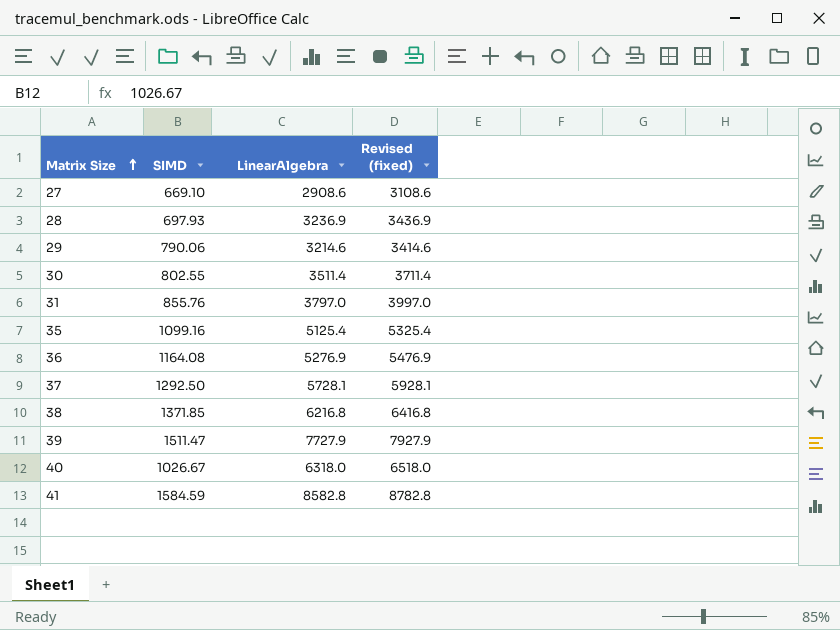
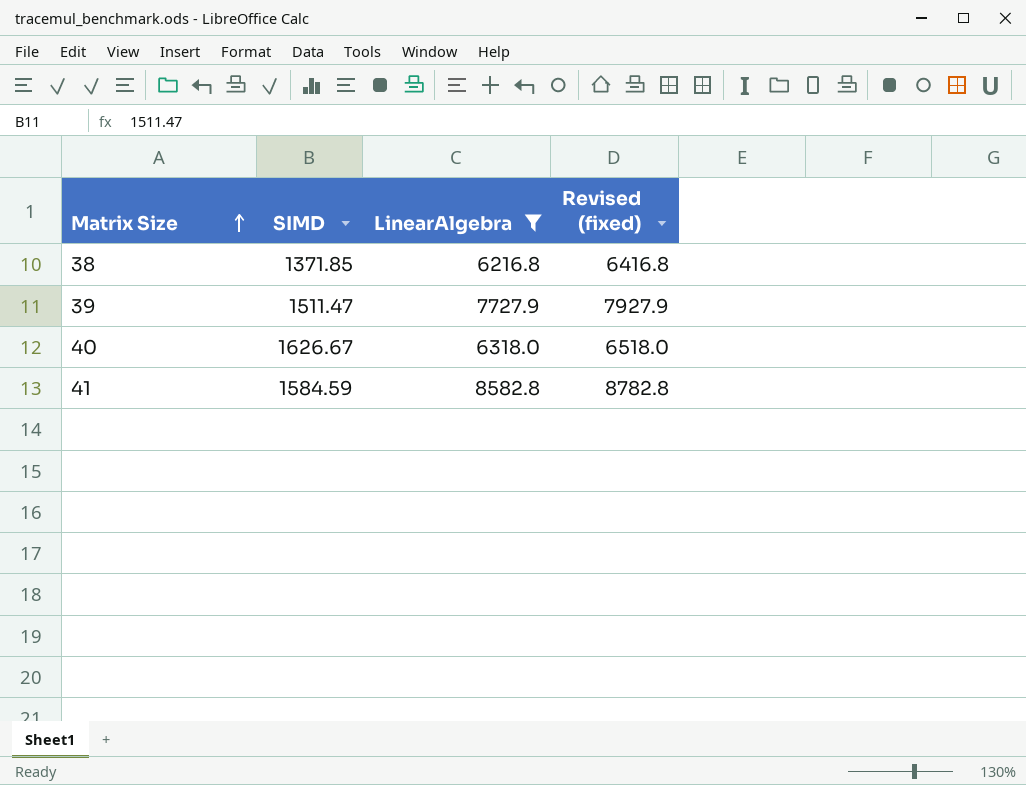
filter: none -> LinearAlgebra >= 6216.8
40 | SIMD: 1026.67 -> 1626.67

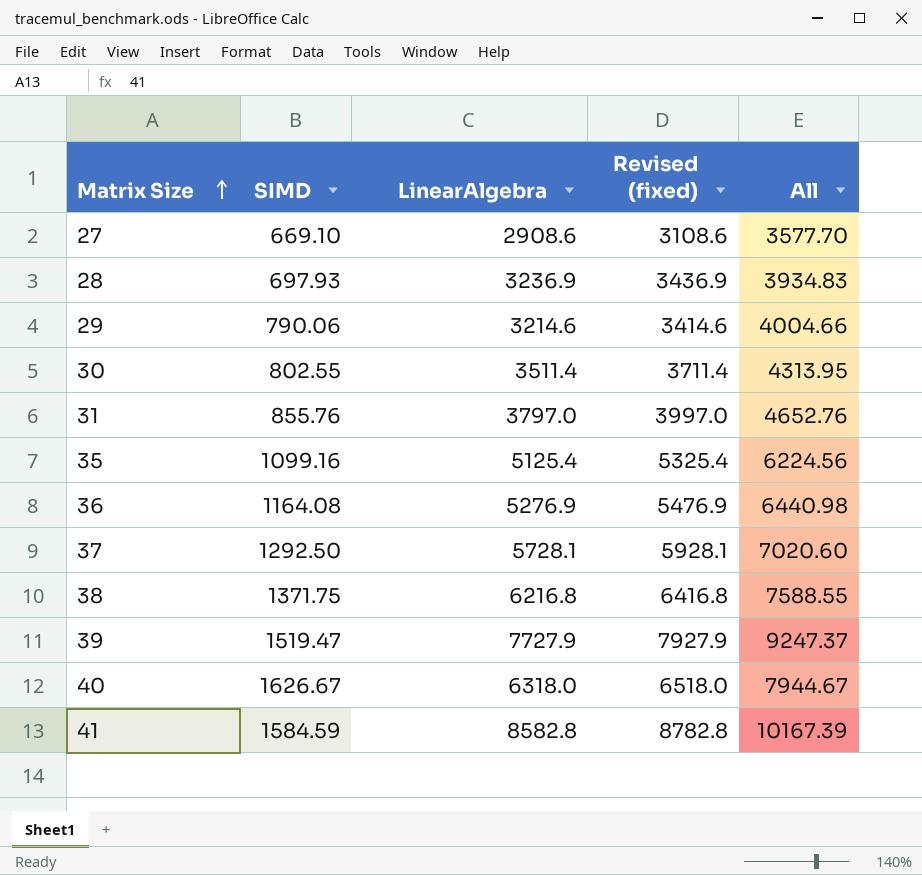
filter: LinearAlgebra >= 6216.8 -> none
column All | formula: none -> [SIMD] + [LinearAlgebra]
38 | SIMD: 1371.85 -> 1371.75
39 | SIMD: 1511.47 -> 1519.47

